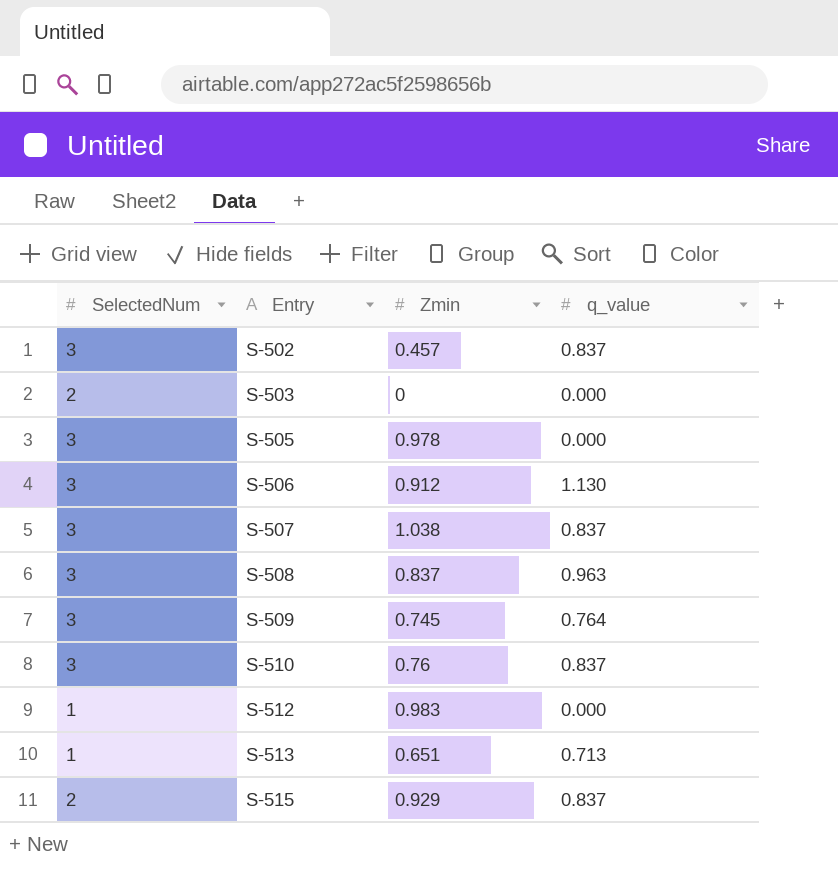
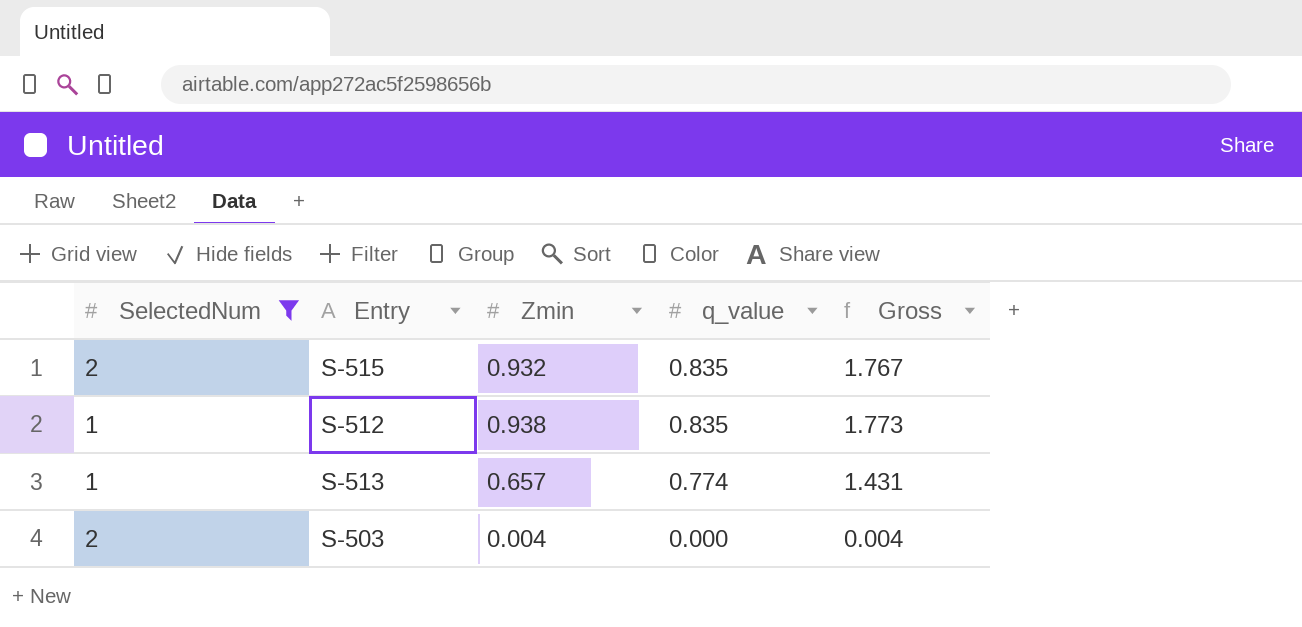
filter: none -> SelectedNum != 3
row order: Entry ascending -> q_value descending
column Gross | formula: none -> [Zmin] + [q_value]
S-515 | Zmin: 0.929 -> 0.932
S-515 | q_value: 0.837 -> 0.835
S-512 | Zmin: 0.983 -> 0.938
S-512 | q_value: 0.000 -> 0.835
S-513 | Zmin: 0.651 -> 0.657
S-513 | q_value: 0.713 -> 0.774
S-503 | Zmin: 0 -> 0.004

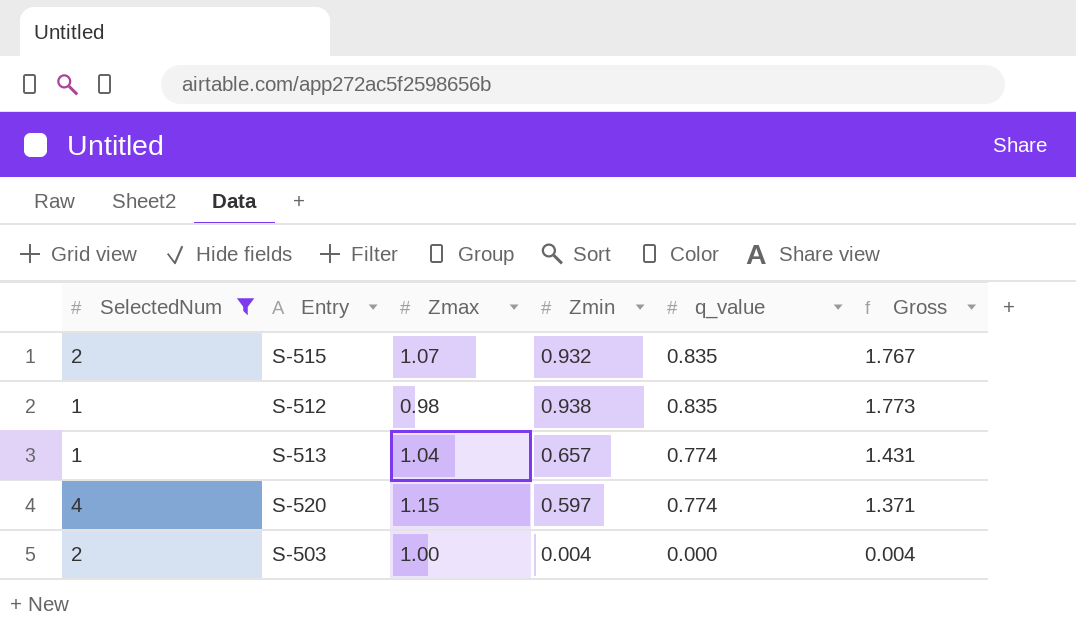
column Zmax | position: none -> 3
row S-520: none -> 4 | 1.15 | 0.597 | 0.774 | 1.371

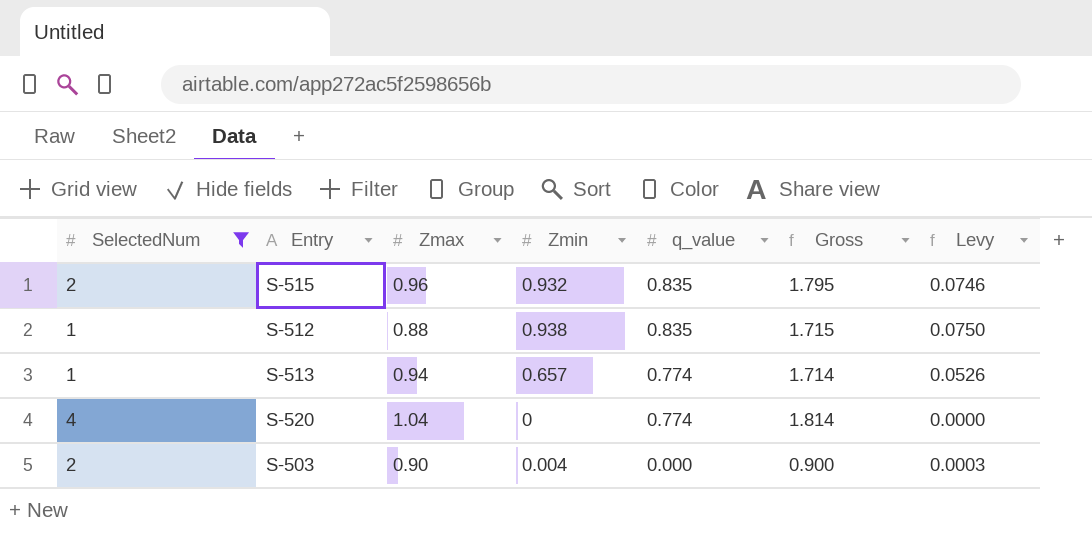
column Gross | formula: [Zmin] + [q_value] -> [Zmax] + [q_value]
column Levy | formula: none -> [Zmin] * 0.08
S-515 | Zmax: 1.07 -> 0.96
S-512 | Zmax: 0.98 -> 0.88
S-513 | Zmax: 1.04 -> 0.94
S-520 | Zmax: 1.15 -> 1.04
S-520 | Zmin: 0.597 -> 0
S-503 | Zmax: 1.00 -> 0.90

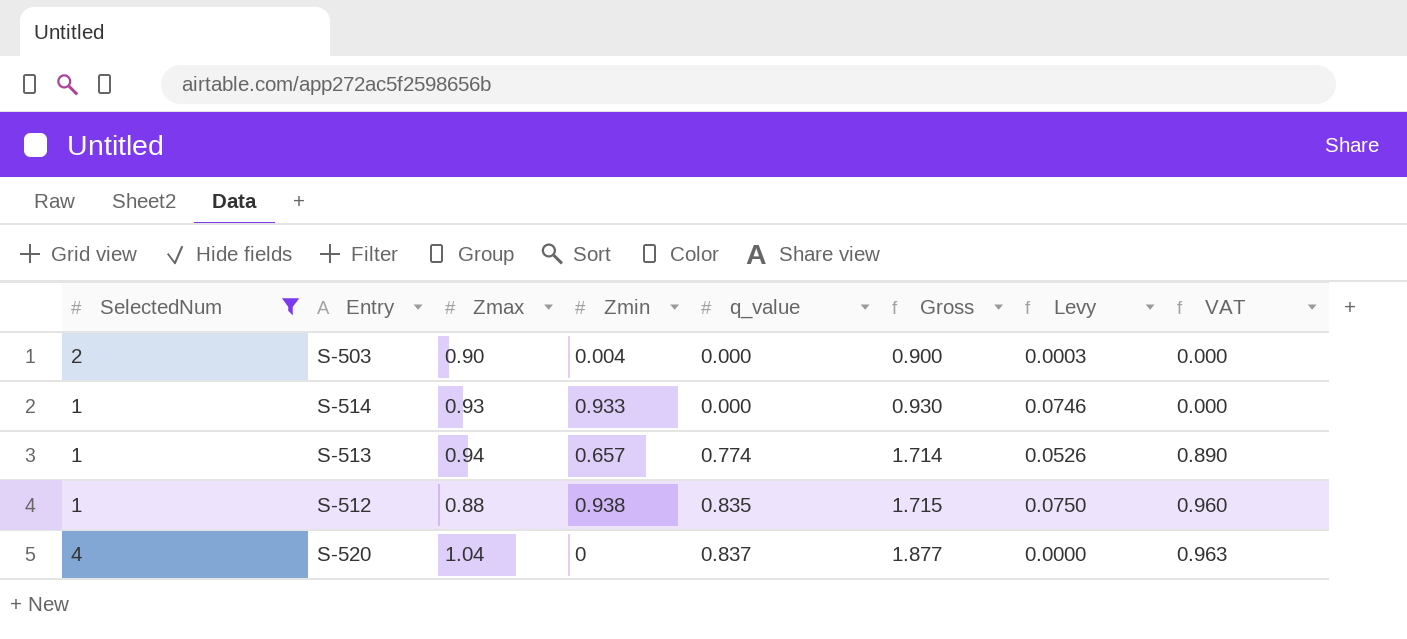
row order: q_value descending -> q_value ascending
column VAT | formula: none -> [q_value] * 1.15
row S-515: 2 | 0.96 | 0.932 | 0.835 | 1.795 | 0.0746 -> none
row S-514: none -> 1 | 0.93 | 0.933 | 0.000 | 0.930 | 0.0746 | 0.000
S-520 | q_value: 0.774 -> 0.837
S-520 | Gross: 1.814 -> 1.877

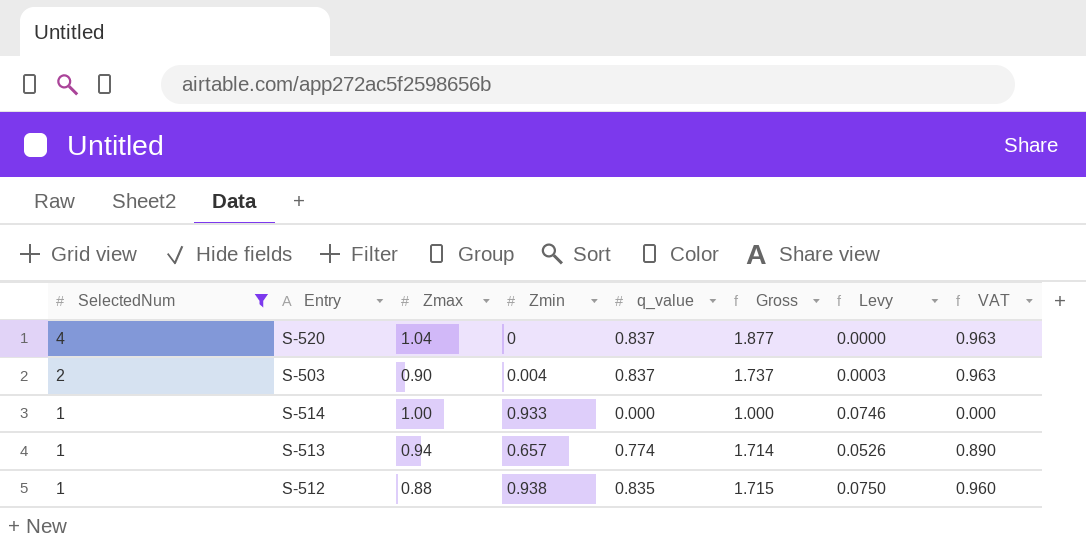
row order: q_value ascending -> SelectedNum descending
S-503 | q_value: 0.000 -> 0.837
S-503 | Gross: 0.900 -> 1.737
S-503 | VAT: 0.000 -> 0.963
S-514 | Zmax: 0.93 -> 1.00
S-514 | Gross: 0.930 -> 1.000

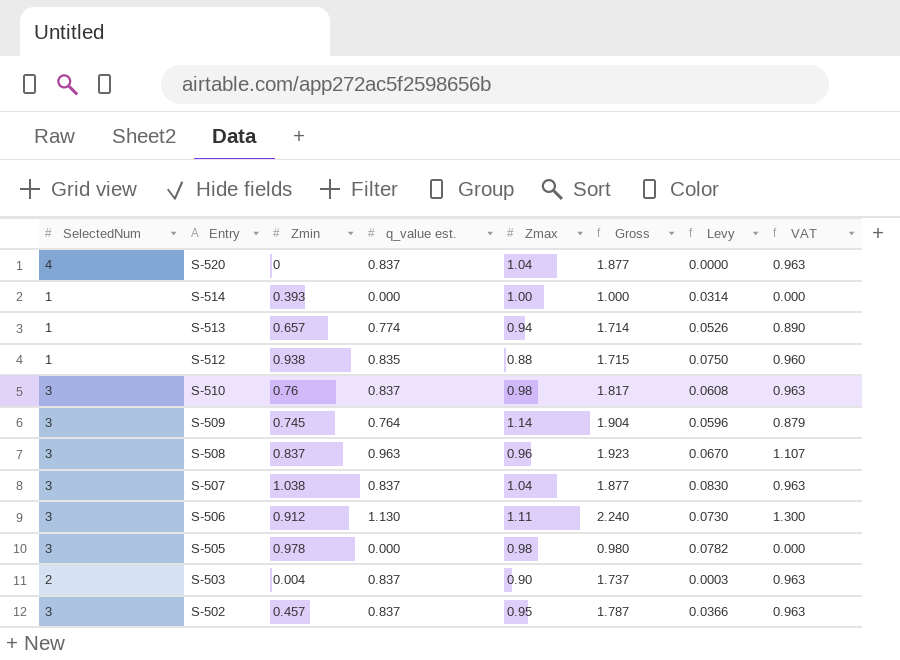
filter: SelectedNum != 3 -> none
row order: SelectedNum descending -> Entry descending
column name: q_value -> q_value est.
column Zmax | position: 3 -> 5
S-514 | Zmin: 0.933 -> 0.393
S-514 | Levy: 0.0746 -> 0.0314

